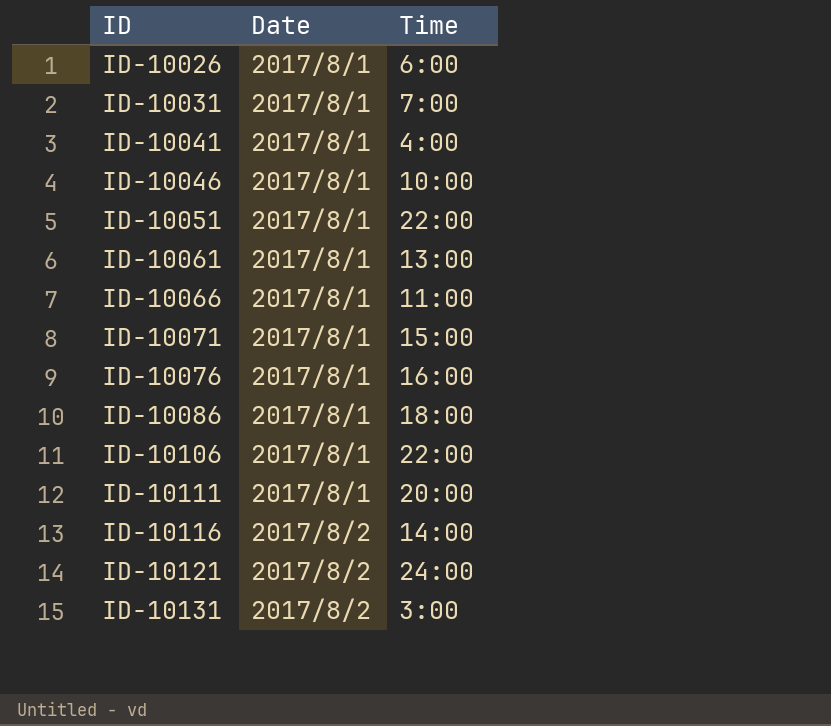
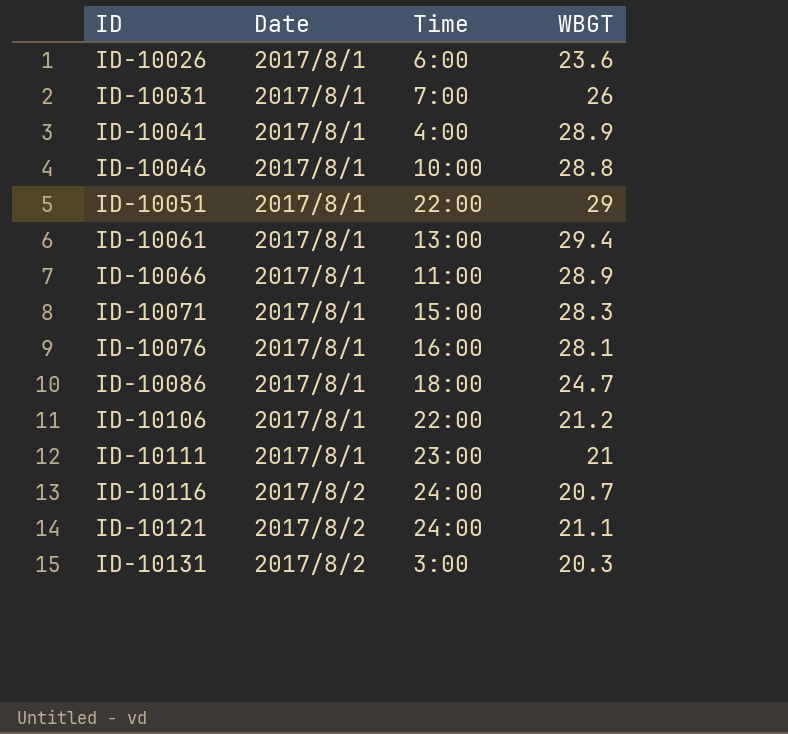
column WBGT | position: none -> 4
ID-10111 | Time: 20:00 -> 23:00
ID-10116 | Time: 14:00 -> 24:00

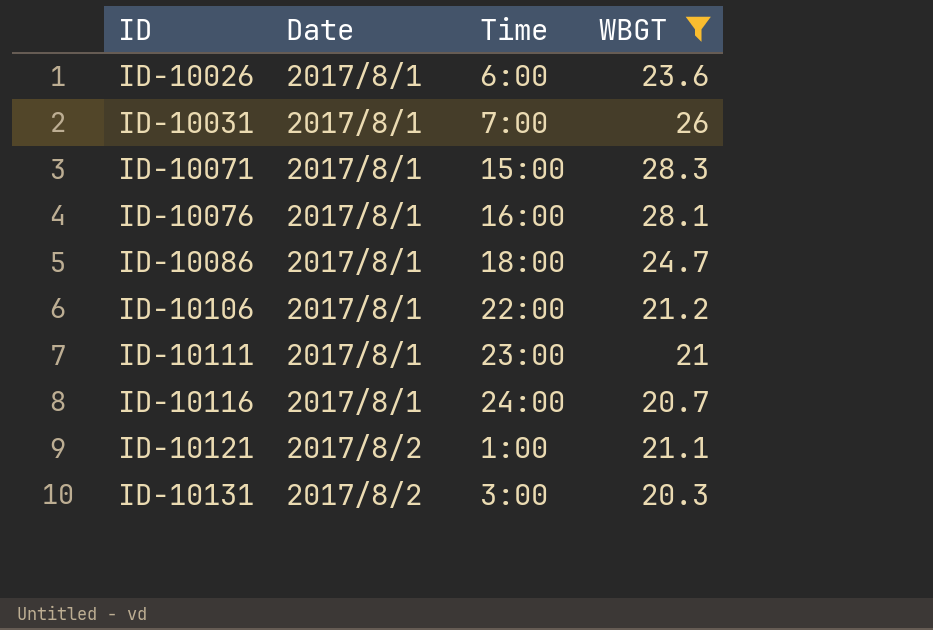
filter: none -> WBGT <= 28.3
ID-10116 | Date: 2017/8/2 -> 2017/8/1
ID-10121 | Time: 24:00 -> 1:00

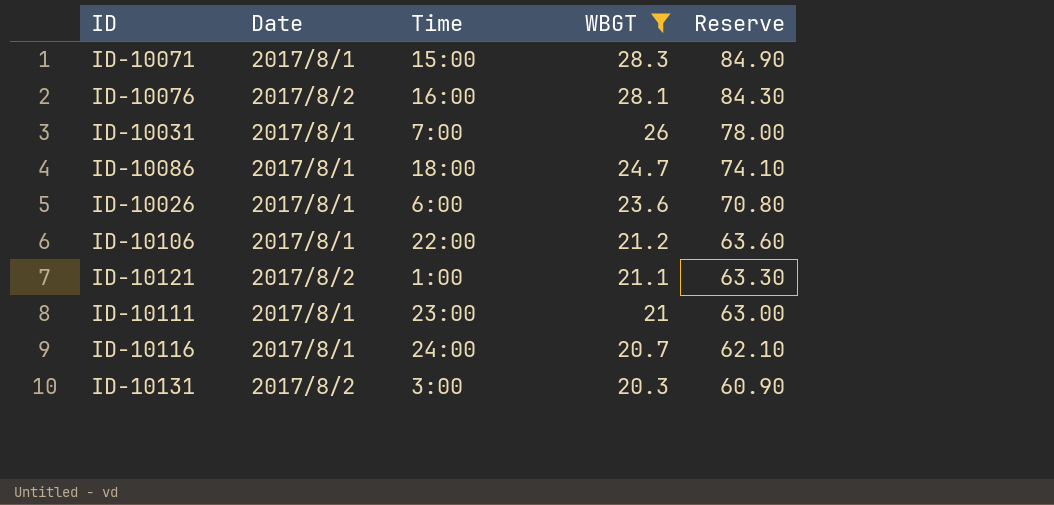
row order: ID ascending -> WBGT descending
column Reserve | formula: none -> [WBGT] * 3
ID-10076 | Date: 2017/8/1 -> 2017/8/2

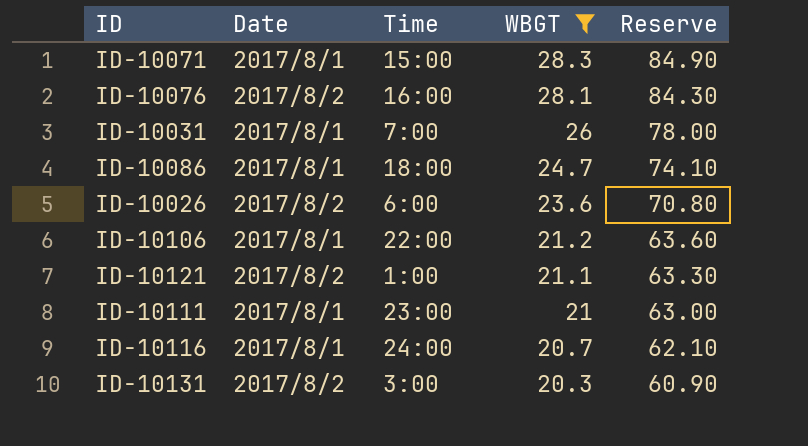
ID-10026 | Date: 2017/8/1 -> 2017/8/2

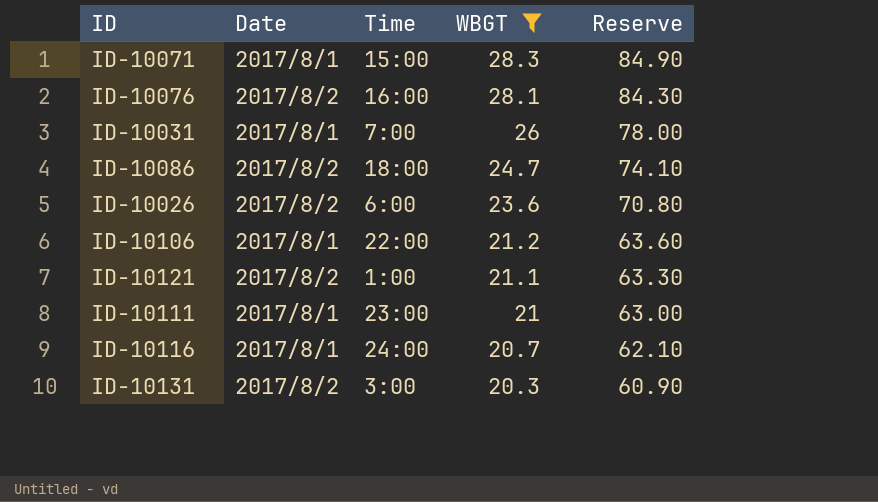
ID-10086 | Date: 2017/8/1 -> 2017/8/2

